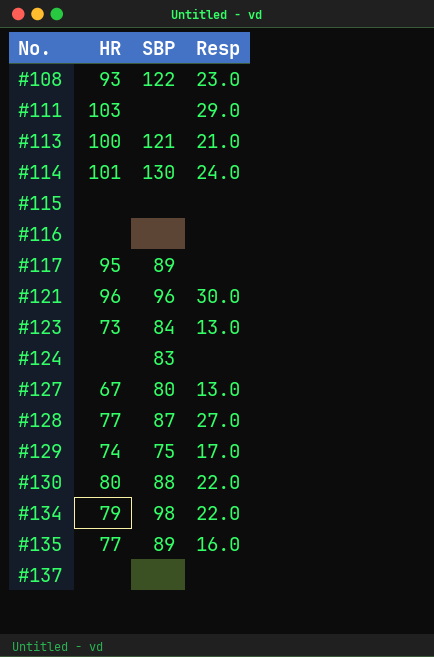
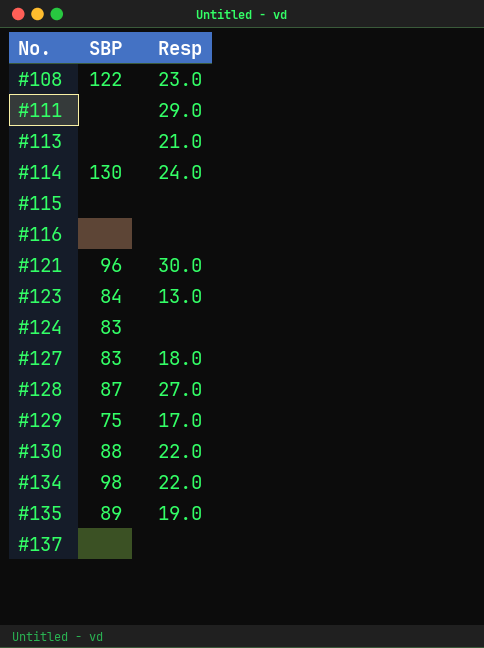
column HR | position: 2 -> none
row #117: 95 | 89 | none -> none
#113 | SBP: 121 -> none
#127 | SBP: 80 -> 83
#127 | Resp: 13.0 -> 18.0
#135 | Resp: 16.0 -> 19.0

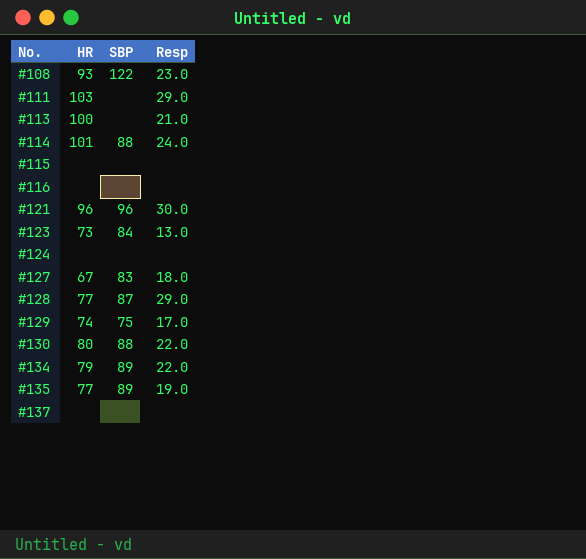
column HR | position: none -> 2
#114 | SBP: 130 -> 88
#124 | SBP: 83 -> none
#128 | Resp: 27.0 -> 29.0
#134 | SBP: 98 -> 89

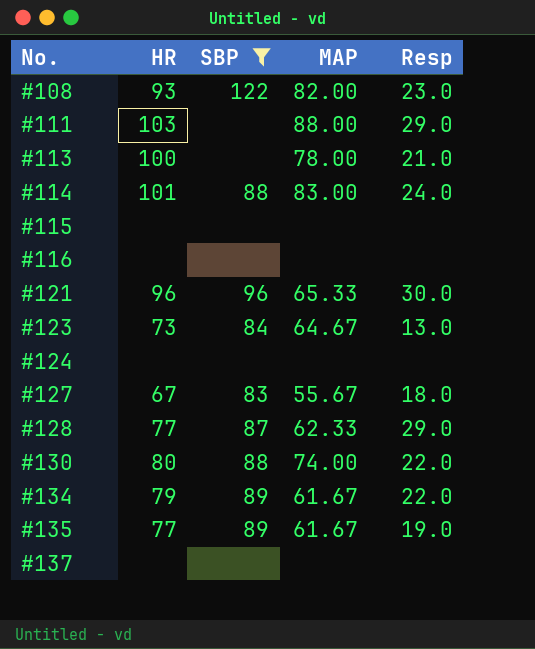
filter: none -> SBP != 75
column MAP | position: none -> 4

